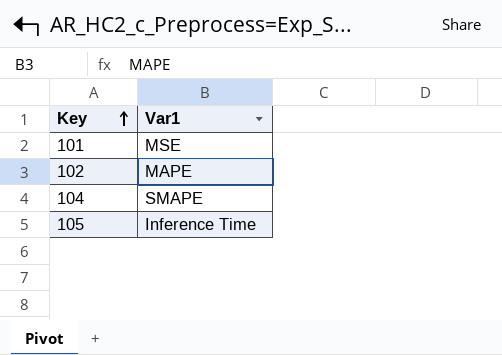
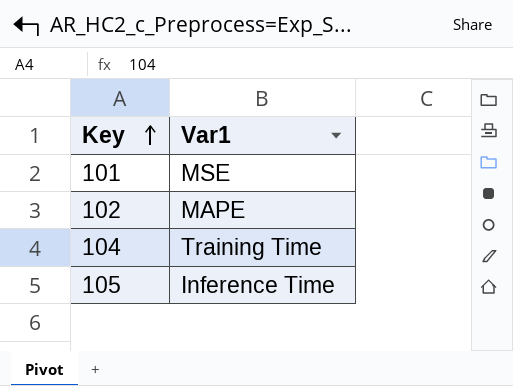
104 | Var1: SMAPE -> Training Time

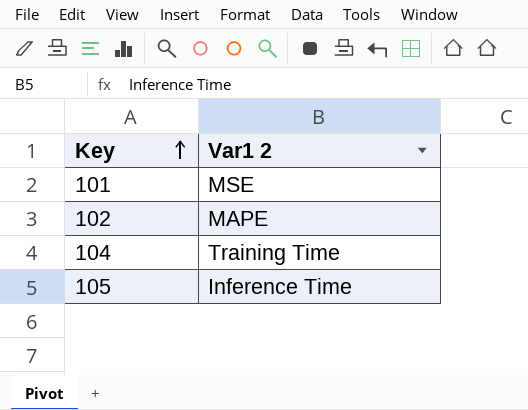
column name: Var1 -> Var1 2

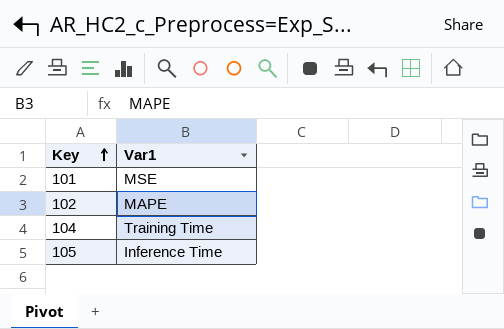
column name: Var1 2 -> Var1

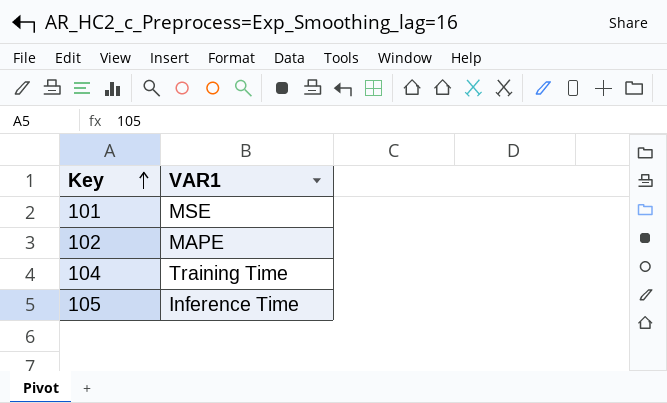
column name: Var1 -> VAR1

